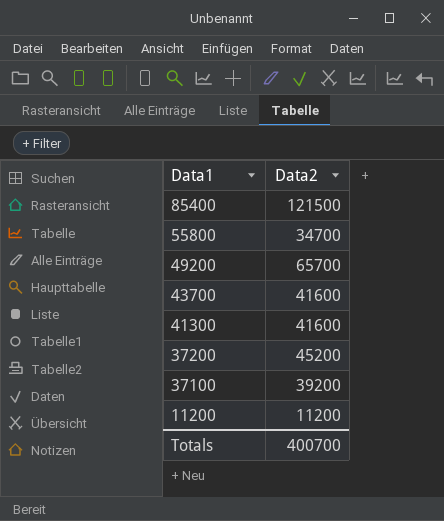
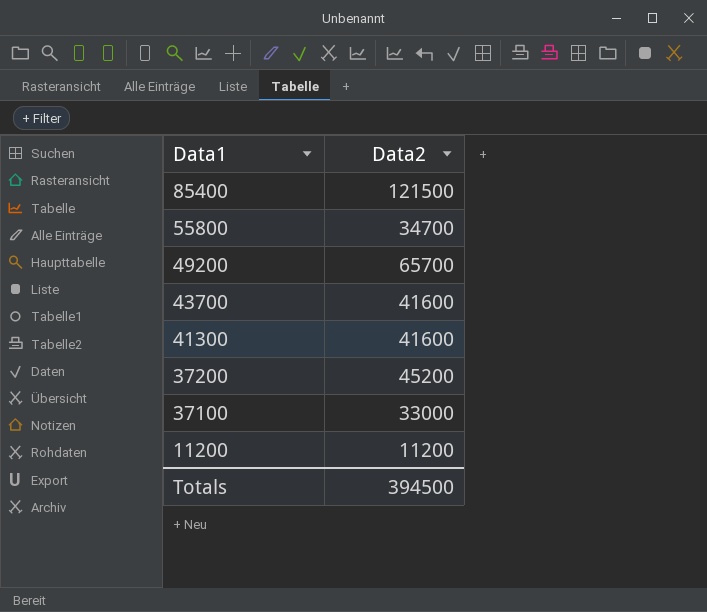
37100 | Data2: 39200 -> 33000
Totals | Data2: 400700 -> 394500

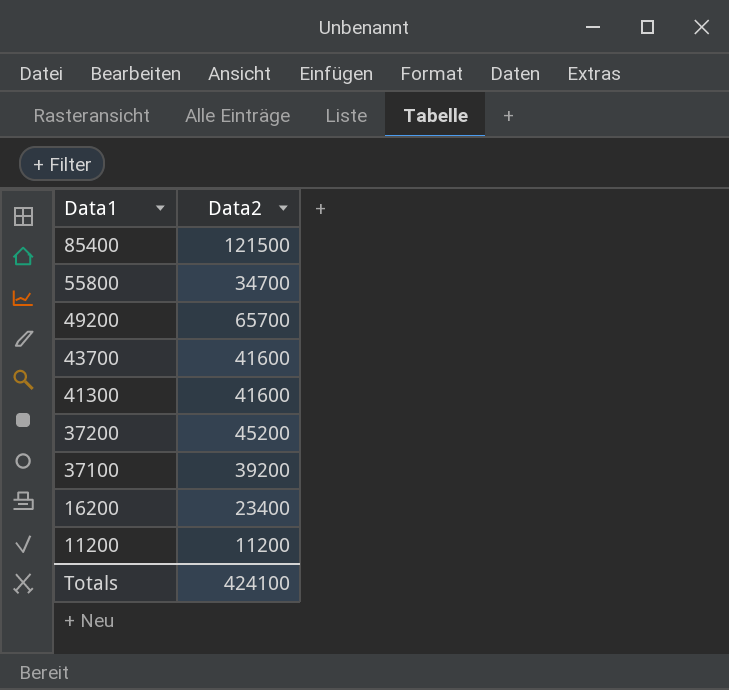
37100 | Data2: 33000 -> 39200
row 16200: none -> 23400
Totals | Data2: 394500 -> 424100

